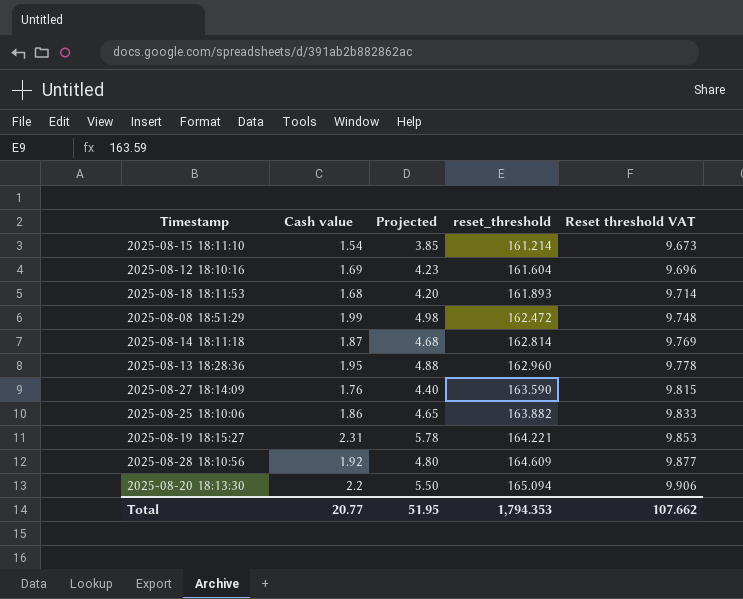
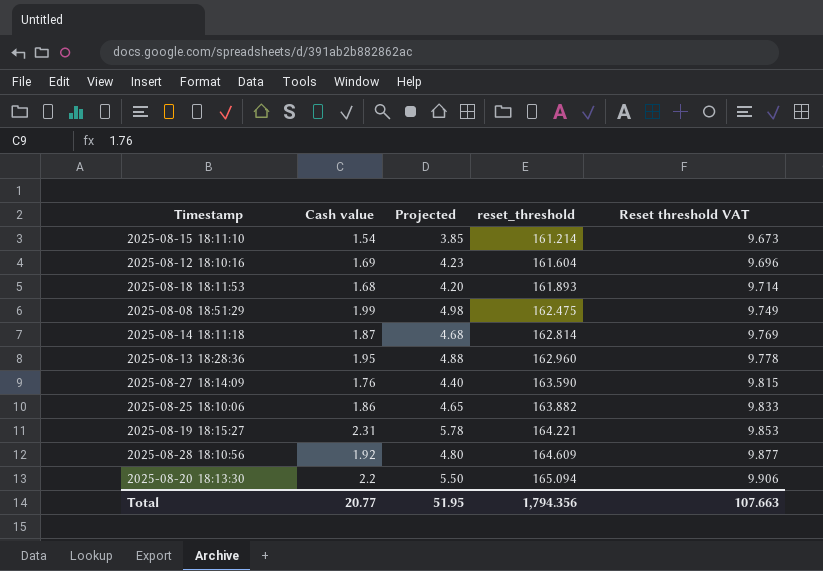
2025-08-08 18:51:29 | reset_threshold: 162.472 -> 162.475
2025-08-08 18:51:29 | Reset threshold VAT: 9.748 -> 9.749
Total | reset_threshold: 1,794.353 -> 1,794.356
Total | Reset threshold VAT: 107.662 -> 107.663

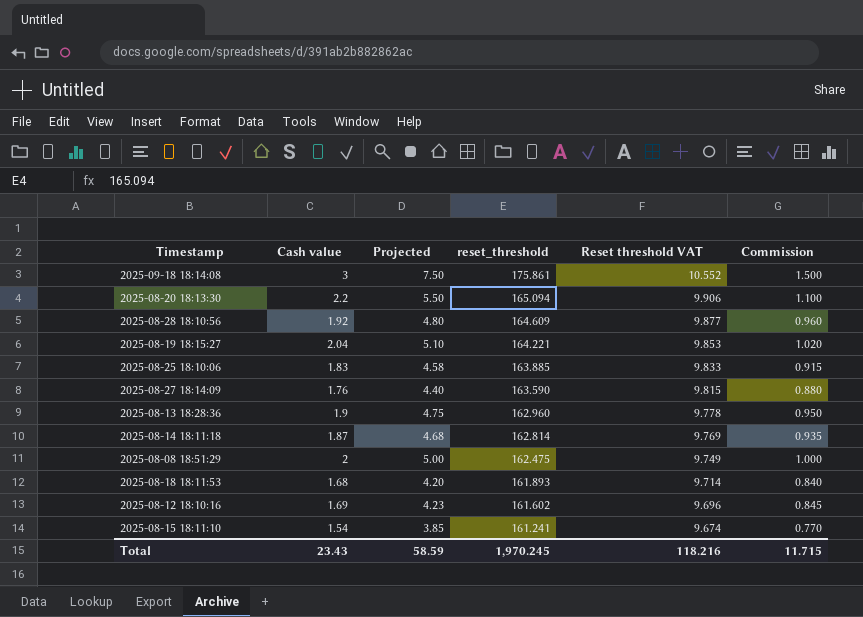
row order: reset_threshold ascending -> reset_threshold descending
column Commission | formula: none -> [Cash value] * 0.5
row 2025-09-18 18:14:08: none -> 3 | 7.50 | 175.861 | 10.552 | 1.500
2025-08-19 18:15:27 | Cash value: 2.31 -> 2.04
2025-08-19 18:15:27 | Projected: 5.78 -> 5.10
2025-08-25 18:10:06 | Cash value: 1.86 -> 1.83
2025-08-25 18:10:06 | Projected: 4.65 -> 4.58
2025-08-25 18:10:06 | reset_threshold: 163.882 -> 163.885
2025-08-13 18:28:36 | Cash value: 1.95 -> 1.9
2025-08-13 18:28:36 | Projected: 4.88 -> 4.75
2025-08-08 18:51:29 | Cash value: 1.99 -> 2
2025-08-08 18:51:29 | Projected: 4.98 -> 5.00
2025-08-12 18:10:16 | reset_threshold: 161.604 -> 161.602
2025-08-15 18:11:10 | reset_threshold: 161.214 -> 161.241
2025-08-15 18:11:10 | Reset threshold VAT: 9.673 -> 9.674
Total | Cash value: 20.77 -> 23.43
Total | Projected: 51.95 -> 58.59
Total | reset_threshold: 1,794.356 -> 1,970.245
Total | Reset threshold VAT: 107.663 -> 118.216

